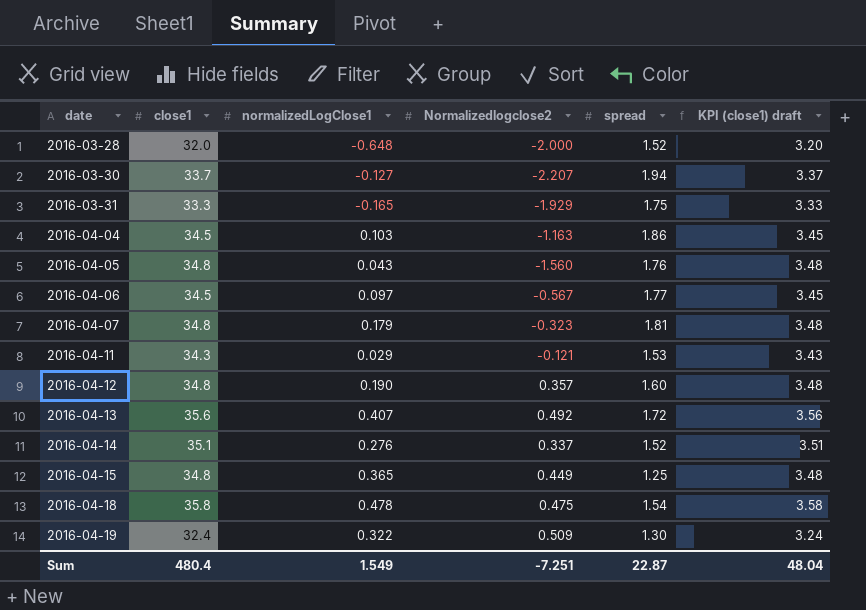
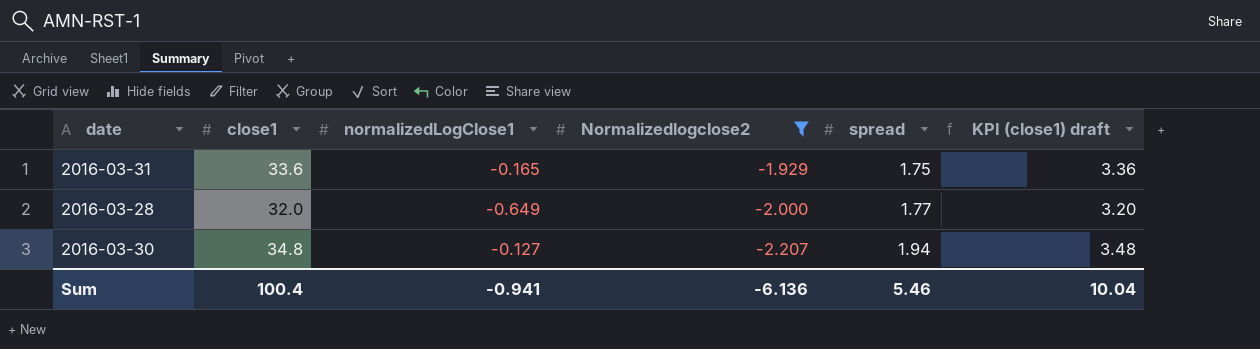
filter: none -> Normalizedlogclose2 <= -1.929
row order: date ascending -> Normalizedlogclose2 descending
2016-03-31 | close1: 33.3 -> 33.6
2016-03-31 | KPI (close1) draft: 3.33 -> 3.36
2016-03-28 | normalizedLogClose1: -0.648 -> -0.649
2016-03-28 | spread: 1.52 -> 1.77
2016-03-30 | close1: 33.7 -> 34.8
2016-03-30 | KPI (close1) draft: 3.37 -> 3.48
Sum | close1: 480.4 -> 100.4
Sum | normalizedLogClose1: 1.549 -> -0.941
Sum | Normalizedlogclose2: -7.251 -> -6.136
Sum | spread: 22.87 -> 5.46
Sum | KPI (close1) draft: 48.04 -> 10.04

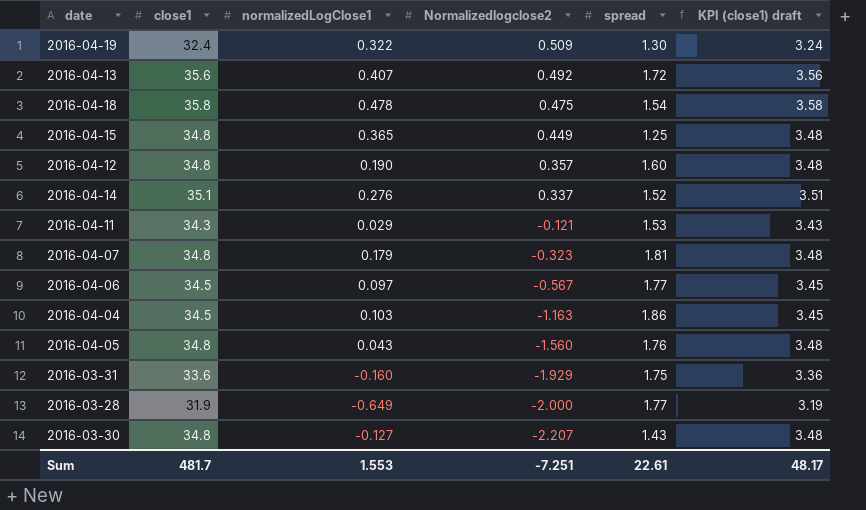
filter: Normalizedlogclose2 <= -1.929 -> none
2016-03-31 | normalizedLogClose1: -0.165 -> -0.160
2016-03-28 | close1: 32.0 -> 31.9
2016-03-28 | KPI (close1) draft: 3.20 -> 3.19
2016-03-30 | spread: 1.94 -> 1.43
Sum | close1: 100.4 -> 481.7
Sum | normalizedLogClose1: -0.941 -> 1.553
Sum | Normalizedlogclose2: -6.136 -> -7.251
Sum | spread: 5.46 -> 22.61
Sum | KPI (close1) draft: 10.04 -> 48.17

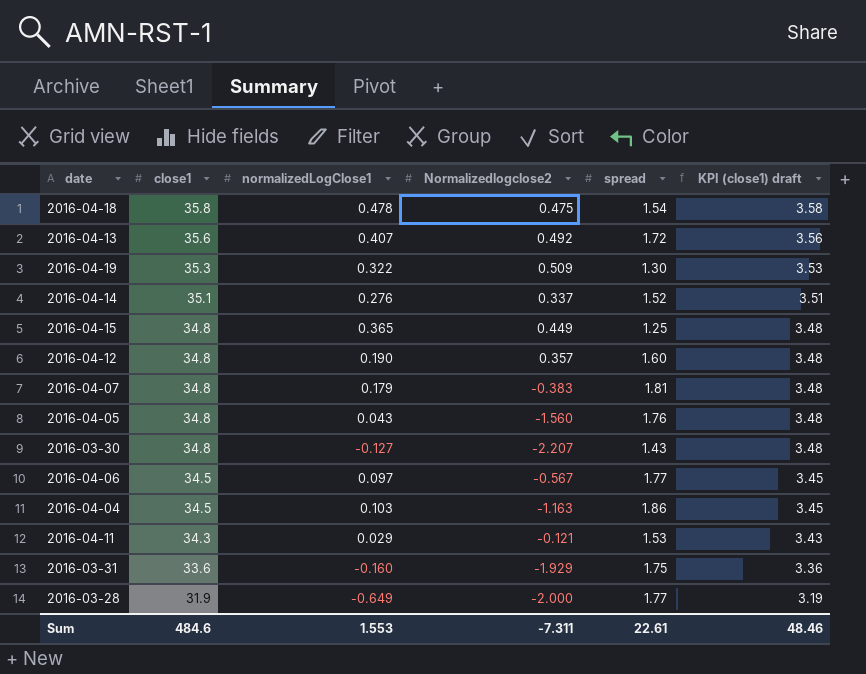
row order: Normalizedlogclose2 descending -> close1 descending
2016-04-19 | close1: 32.4 -> 35.3
2016-04-19 | KPI (close1) draft: 3.24 -> 3.53
2016-04-07 | Normalizedlogclose2: -0.323 -> -0.383
Sum | close1: 481.7 -> 484.6
Sum | Normalizedlogclose2: -7.251 -> -7.311
Sum | KPI (close1) draft: 48.17 -> 48.46

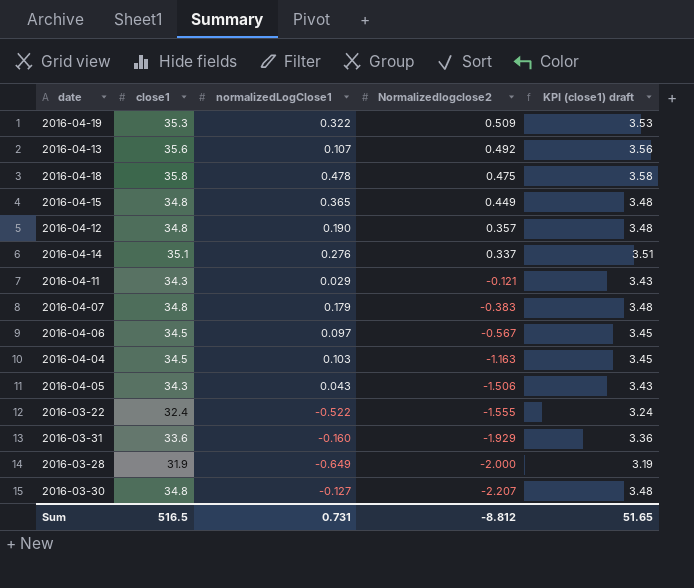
row order: close1 descending -> Normalizedlogclose2 descending
column spread | position: 5 -> none
2016-04-13 | normalizedLogClose1: 0.407 -> 0.107
2016-04-05 | close1: 34.8 -> 34.3
2016-04-05 | Normalizedlogclose2: -1.560 -> -1.506
2016-04-05 | KPI (close1) draft: 3.48 -> 3.43
row 2016-03-22: none -> 32.4 | -0.522 | -1.555 | 3.24
Sum | close1: 484.6 -> 516.5
Sum | normalizedLogClose1: 1.553 -> 0.731
Sum | Normalizedlogclose2: -7.311 -> -8.812
Sum | KPI (close1) draft: 48.46 -> 51.65

